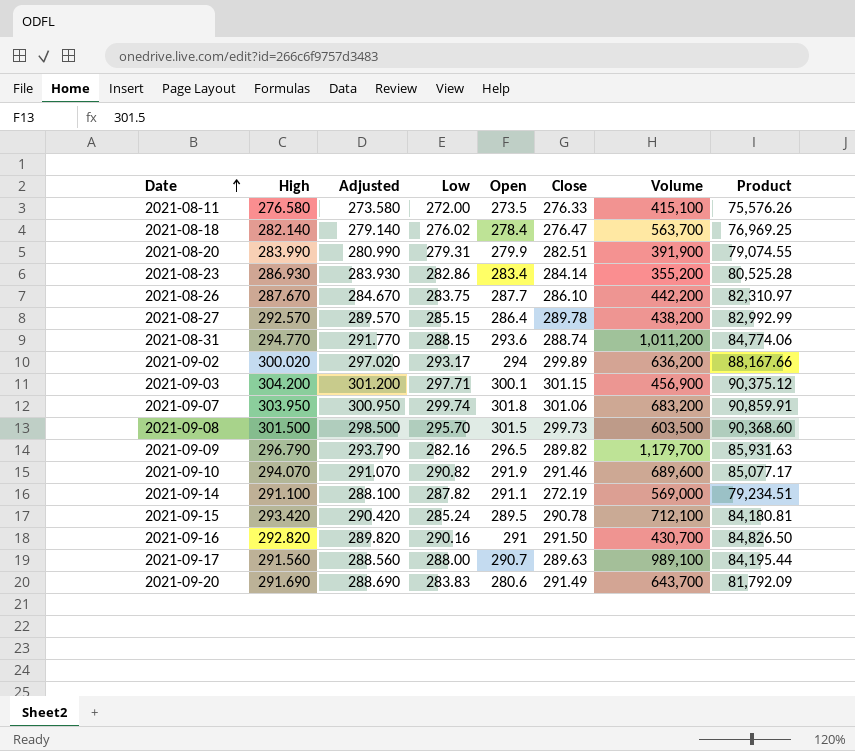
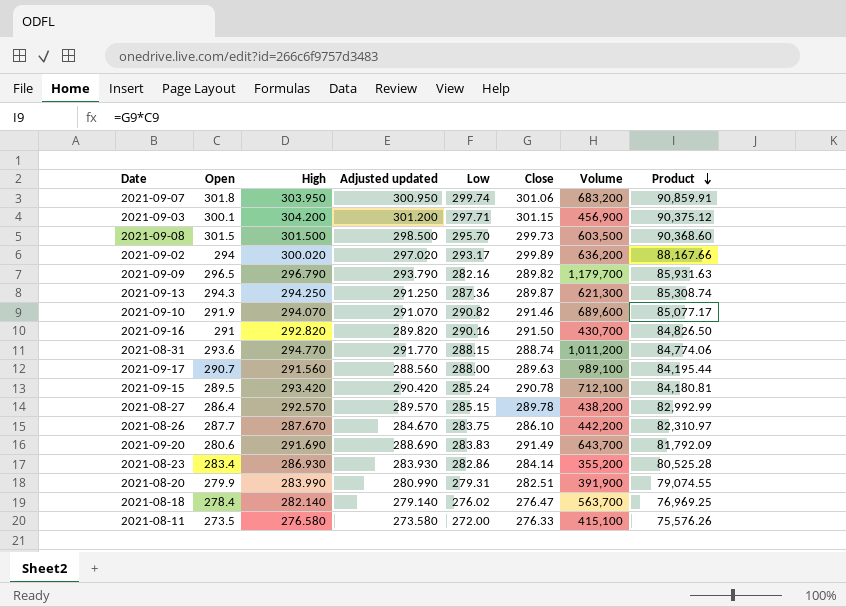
row order: Date ascending -> Product descending
column Open | position: 5 -> 2
column name: Adjusted -> Adjusted updated
row 2021-09-14: 291.100 | 288.100 | 287.82 | 291.1 | 272.19 | 569,000 | 79,234.51 -> none
row 2021-09-13: none -> 294.3 | 294.250 | 291.250 | 287.36 | 289.87 | 621,300 | 85,308.74

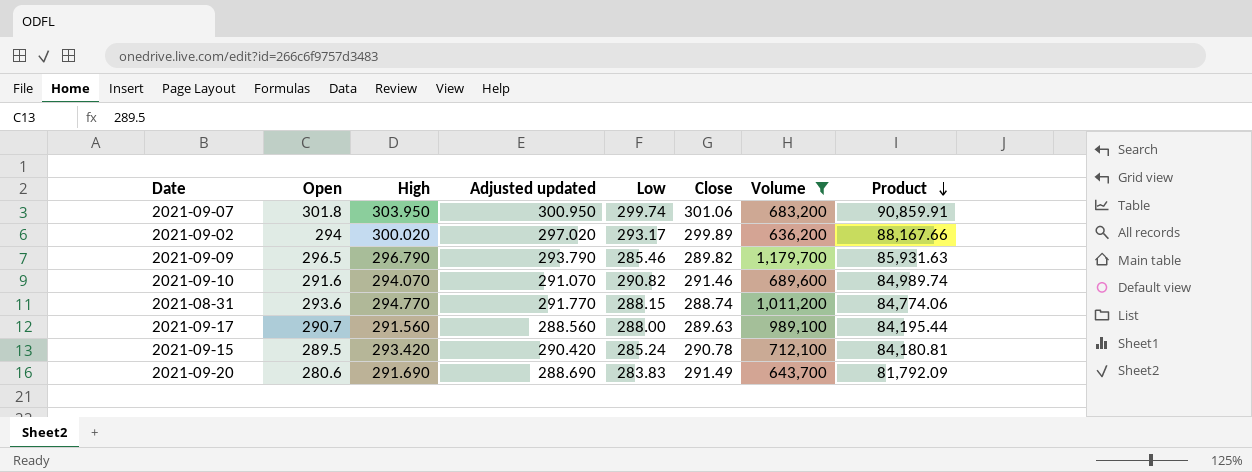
filter: none -> Volume >= 636,200
2021-09-09 | Low: 282.16 -> 285.46
2021-09-10 | Open: 291.9 -> 291.6
2021-09-10 | Product: 85,077.17 -> 84,989.74

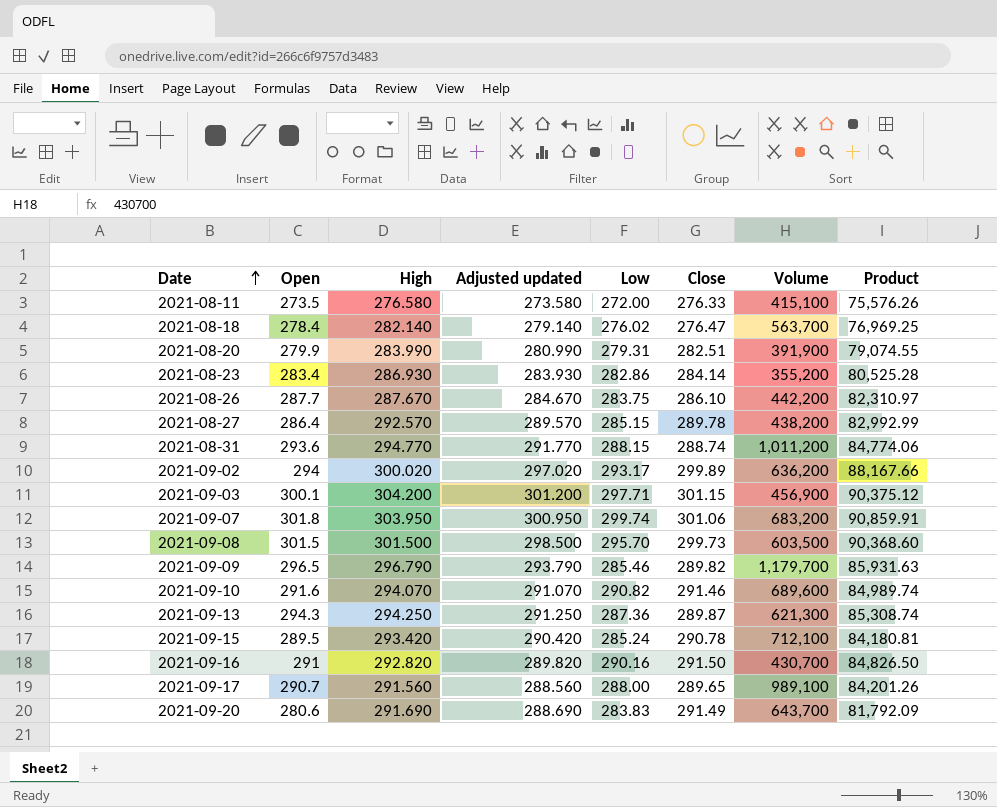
filter: Volume >= 636,200 -> none
row order: Product descending -> Date ascending
2021-09-17 | Close: 289.63 -> 289.65
2021-09-17 | Product: 84,195.44 -> 84,201.26

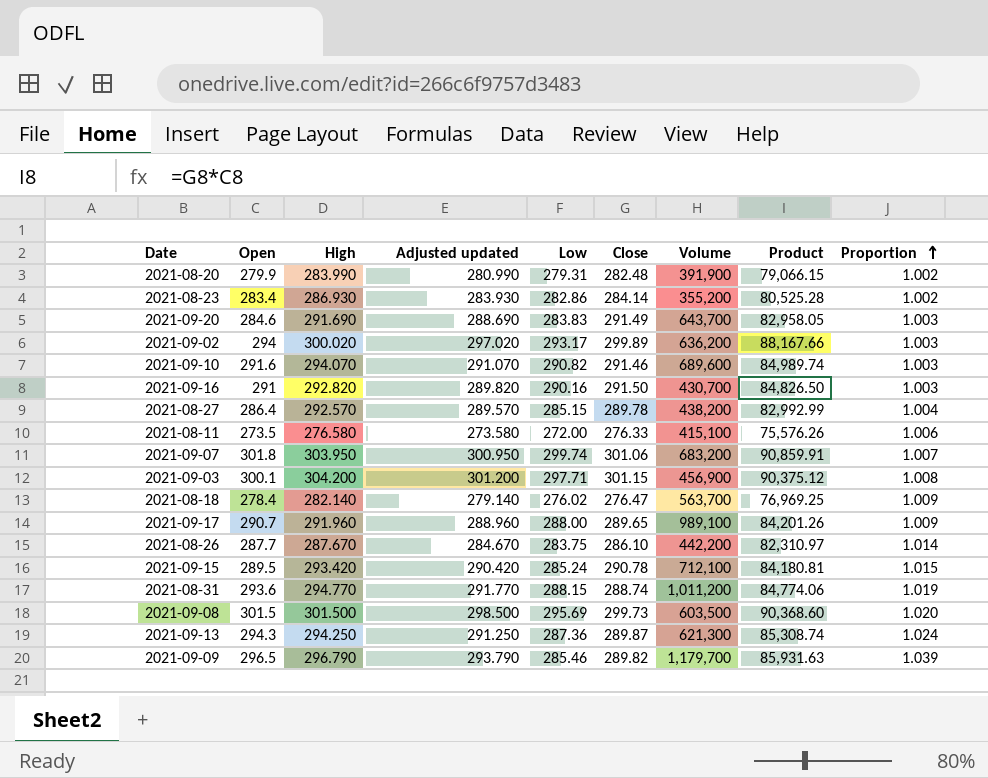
row order: Date ascending -> Proportion ascending
column Proportion | formula: none -> [Open] / [Low]
2021-08-20 | Close: 282.51 -> 282.48
2021-08-20 | Product: 79,074.55 -> 79,066.15
2021-09-20 | Open: 280.6 -> 284.6
2021-09-20 | Product: 81,792.09 -> 82,958.05
2021-09-17 | High: 291.560 -> 291.960
2021-09-17 | Adjusted updated: 288.560 -> 288.960
2021-09-08 | Low: 295.70 -> 295.69

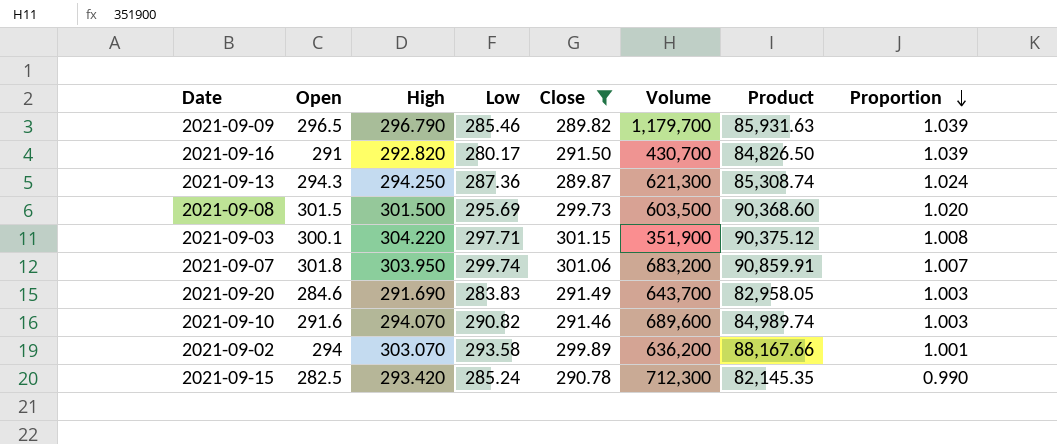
filter: none -> Close >= 289.82
row order: Proportion ascending -> Proportion descending
column Adjusted updated | formula: [High] - 3 -> none
2021-09-16 | Low: 290.16 -> 280.17
2021-09-16 | Proportion: 1.003 -> 1.039
2021-09-03 | High: 304.200 -> 304.220
2021-09-03 | Volume: 456,900 -> 351,900
2021-09-02 | High: 300.020 -> 303.070
2021-09-02 | Low: 293.17 -> 293.58
2021-09-02 | Proportion: 1.003 -> 1.001
2021-09-15 | Open: 289.5 -> 282.5
2021-09-15 | Volume: 712,100 -> 712,300
2021-09-15 | Product: 84,180.81 -> 82,145.35
2021-09-15 | Proportion: 1.015 -> 0.990

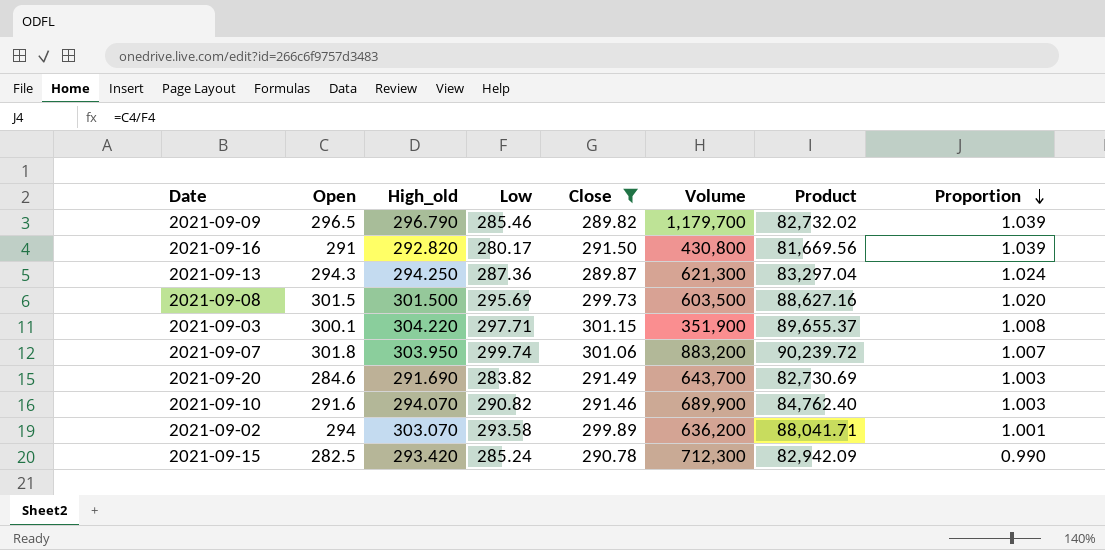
column name: High -> High_old
column Product | formula: [Open] * [Close] -> [Low] * [Close]
2021-09-16 | Volume: 430,700 -> 430,800
2021-09-07 | Volume: 683,200 -> 883,200
2021-09-20 | Low: 283.83 -> 283.82
2021-09-10 | Volume: 689,600 -> 689,900

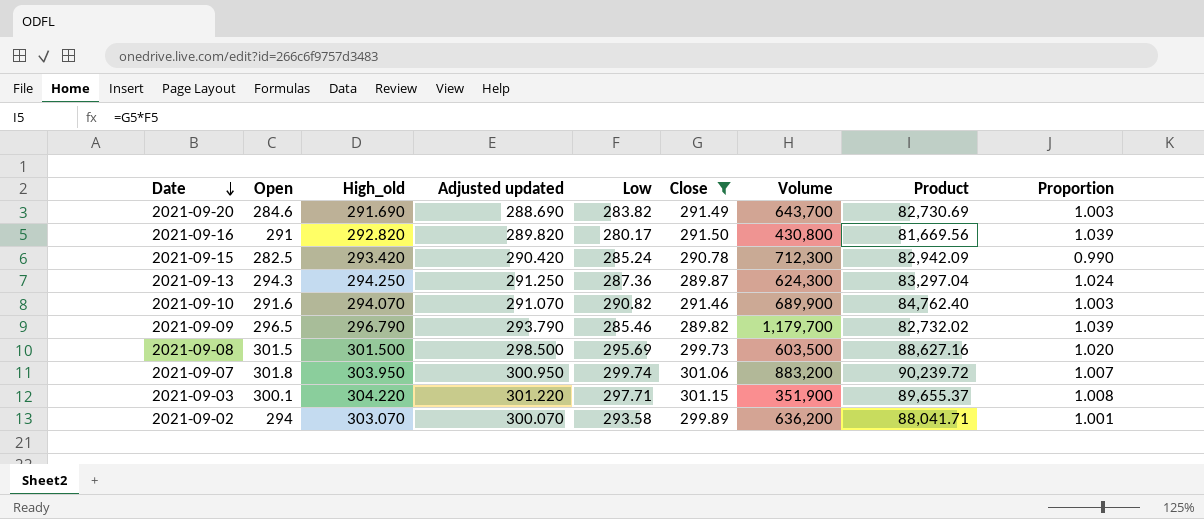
row order: Proportion descending -> Date descending
column Adjusted updated | formula: none -> [High_old] - 3
2021-09-13 | Volume: 621,300 -> 624,300

